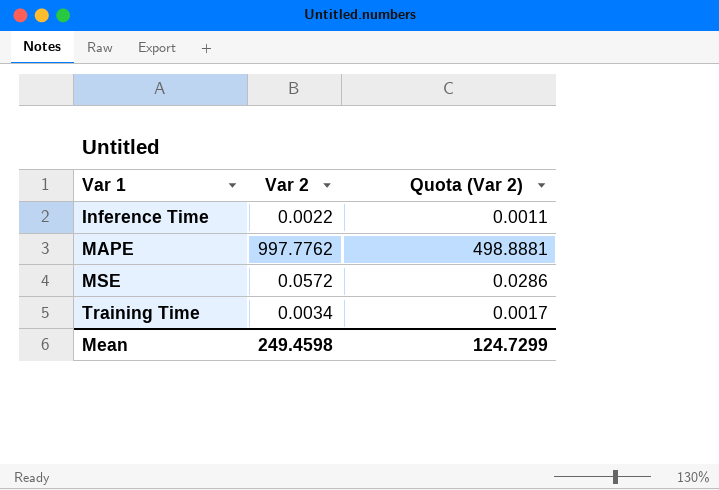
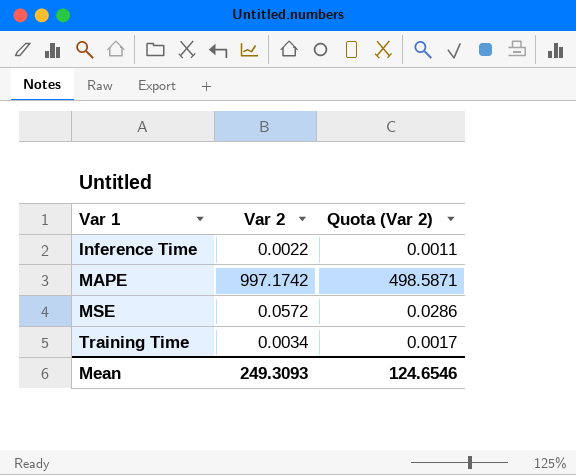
MAPE | Var 2: 997.7762 -> 997.1742
MAPE | Quota (Var 2): 498.8881 -> 498.5871
Mean | Var 2: 249.4598 -> 249.3093
Mean | Quota (Var 2): 124.7299 -> 124.6546

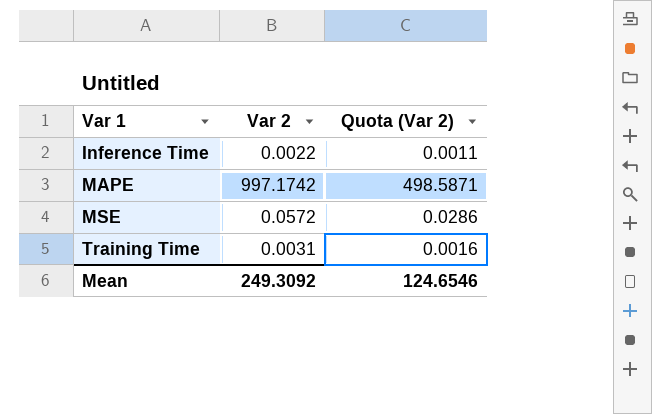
Training Time | Var 2: 0.0034 -> 0.0031
Training Time | Quota (Var 2): 0.0017 -> 0.0016
Mean | Var 2: 249.3093 -> 249.3092

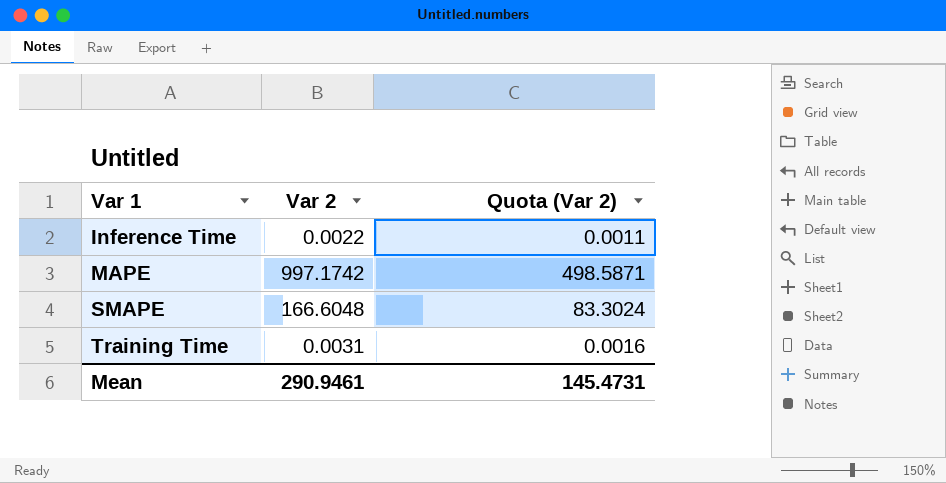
row MSE: 0.0572 | 0.0286 -> none
row SMAPE: none -> 166.6048 | 83.3024
Mean | Var 2: 249.3092 -> 290.9461
Mean | Quota (Var 2): 124.6546 -> 145.4731

